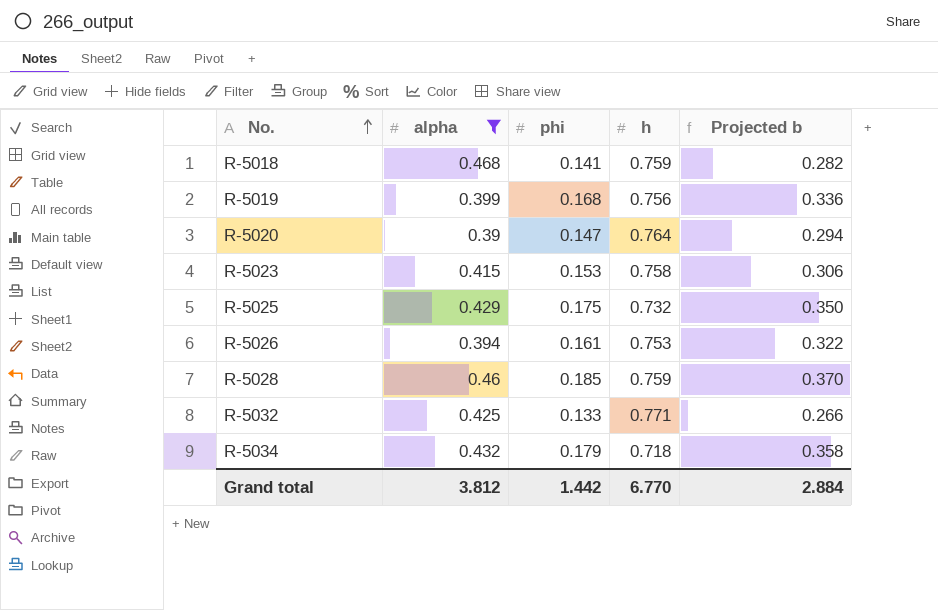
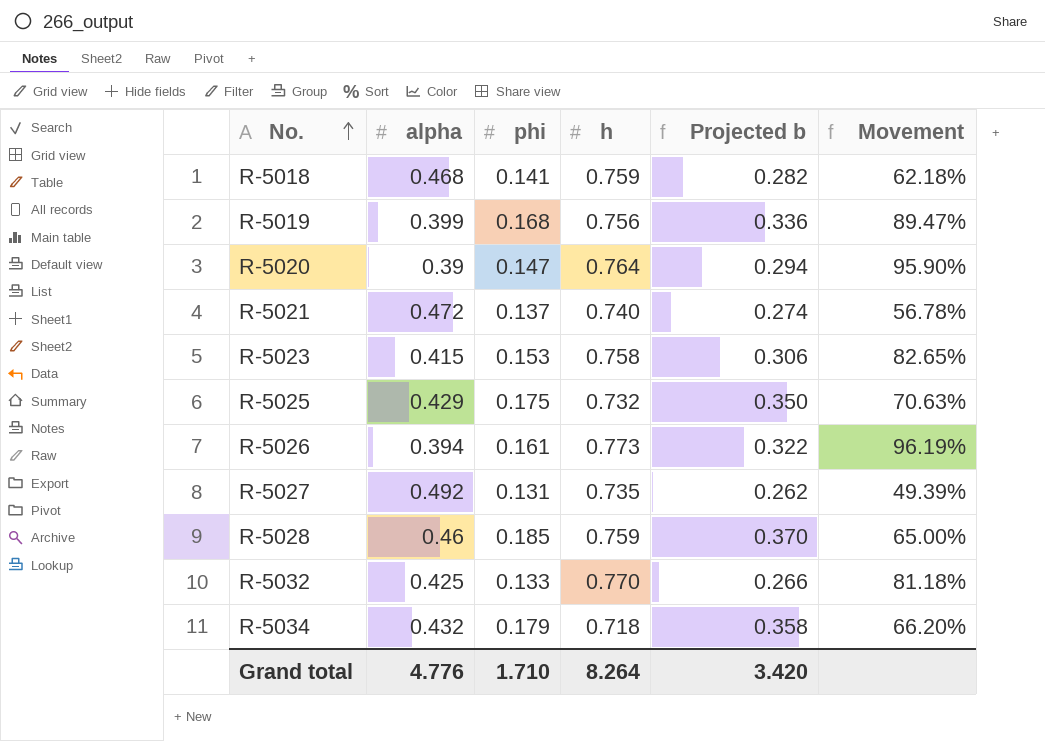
filter: alpha <= 0.468 -> none
column Movement | formula: none -> ([h] - [alpha]) / [alpha]
R-5026 | h: 0.753 -> 0.773
R-5032 | h: 0.771 -> 0.770
Grand total | alpha: 3.812 -> 4.776
Grand total | phi: 1.442 -> 1.710
Grand total | h: 6.770 -> 8.264
Grand total | Projected b: 2.884 -> 3.420

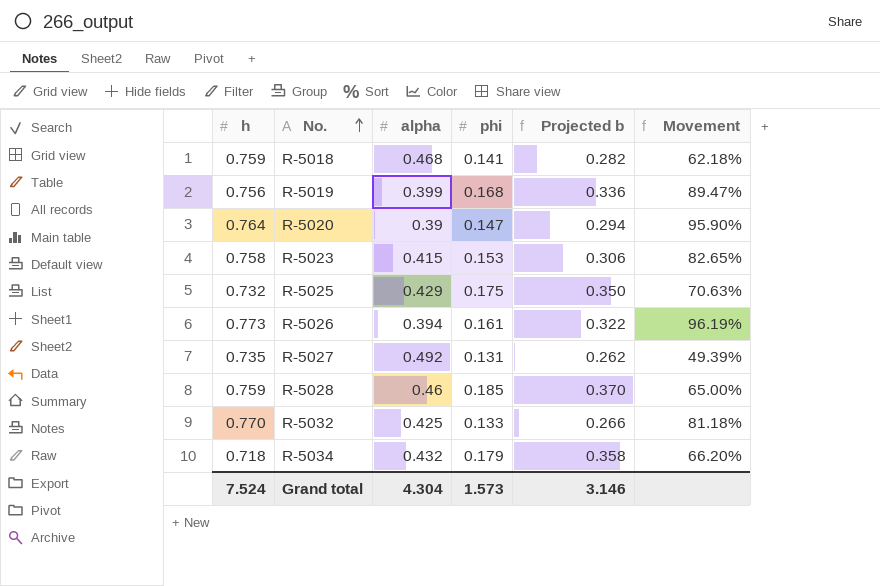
column h | position: 4 -> 1
row R-5021: 0.472 | 0.137 | 0.740 | 0.274 | 56.78% -> none
Grand total | h: 8.264 -> 7.524
Grand total | alpha: 4.776 -> 4.304
Grand total | phi: 1.710 -> 1.573
Grand total | Projected b: 3.420 -> 3.146

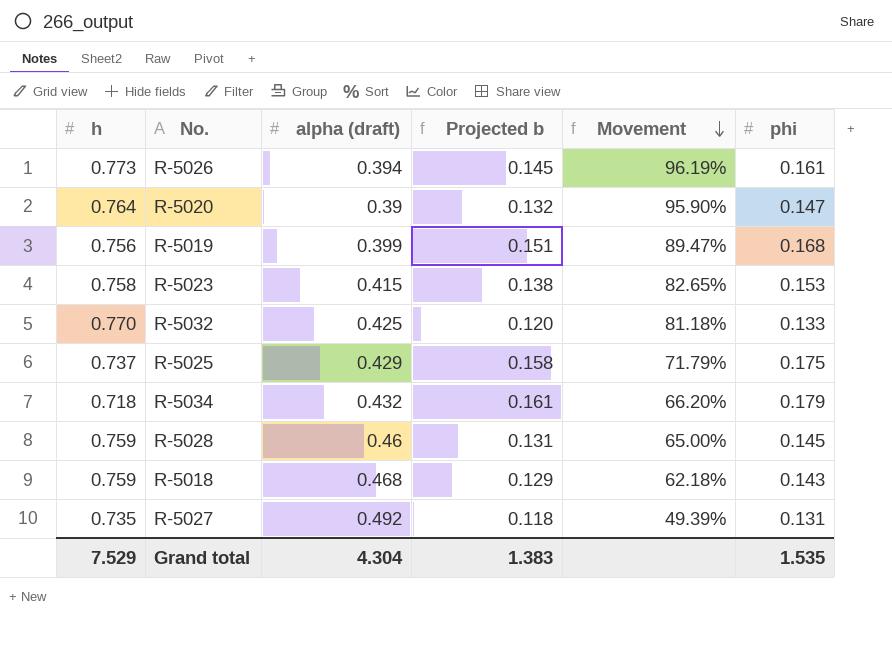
row order: No. ascending -> Movement descending
column name: alpha -> alpha (draft)
column Projected b | formula: [phi] * 2 -> [phi] * 0.9
column phi | position: 4 -> 6
R-5025 | h: 0.732 -> 0.737
R-5025 | Movement: 70.63% -> 71.79%
R-5028 | phi: 0.185 -> 0.145
R-5018 | phi: 0.141 -> 0.143
Grand total | h: 7.524 -> 7.529
Grand total | Projected b: 3.146 -> 1.383
Grand total | phi: 1.573 -> 1.535

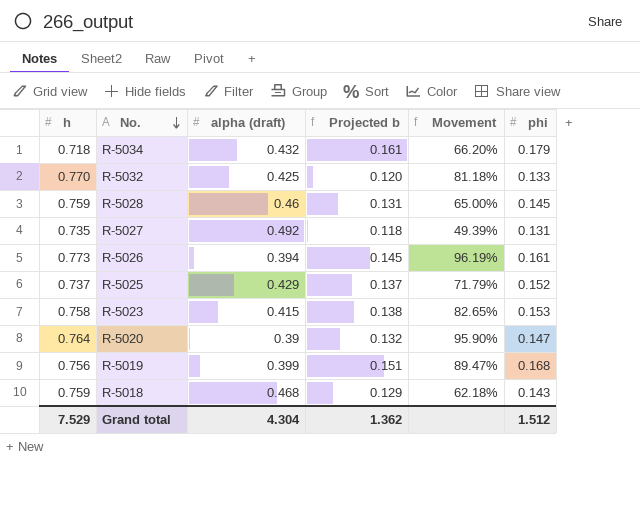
row order: Movement descending -> No. descending
R-5025 | Projected b: 0.158 -> 0.137
R-5025 | phi: 0.175 -> 0.152
Grand total | Projected b: 1.383 -> 1.362
Grand total | phi: 1.535 -> 1.512

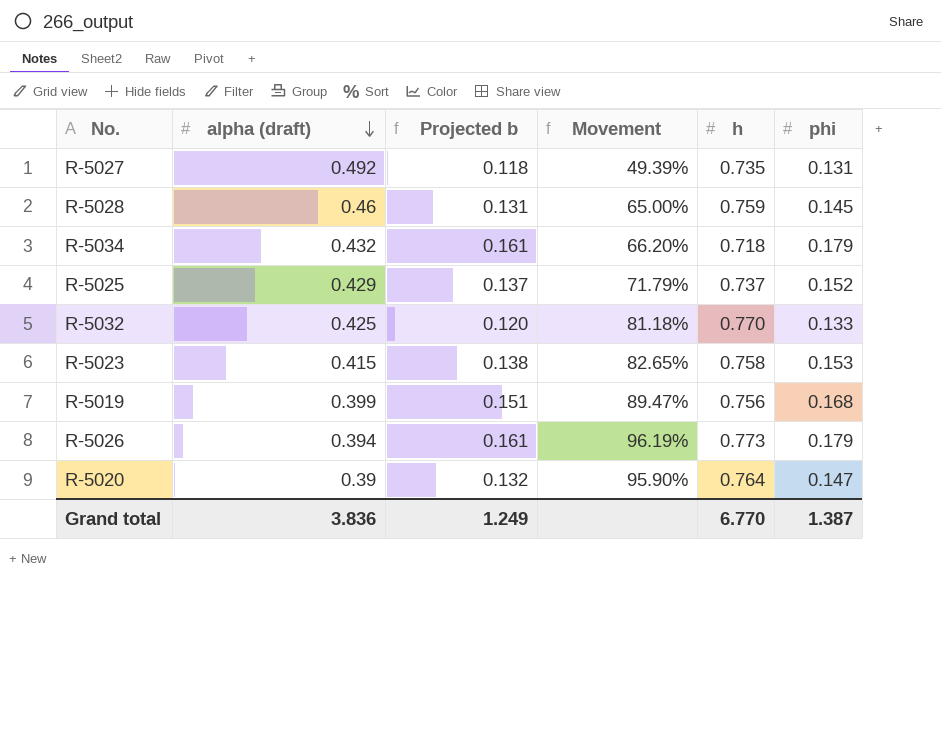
row order: No. descending -> alpha (draft) descending
column h | position: 1 -> 5
row R-5018: 0.759 | 0.468 | 0.129 | 62.18% | 0.143 -> none
R-5026 | Projected b: 0.145 -> 0.161
R-5026 | phi: 0.161 -> 0.179
Grand total | alpha (draft): 4.304 -> 3.836
Grand total | Projected b: 1.362 -> 1.249
Grand total | h: 7.529 -> 6.770
Grand total | phi: 1.512 -> 1.387

